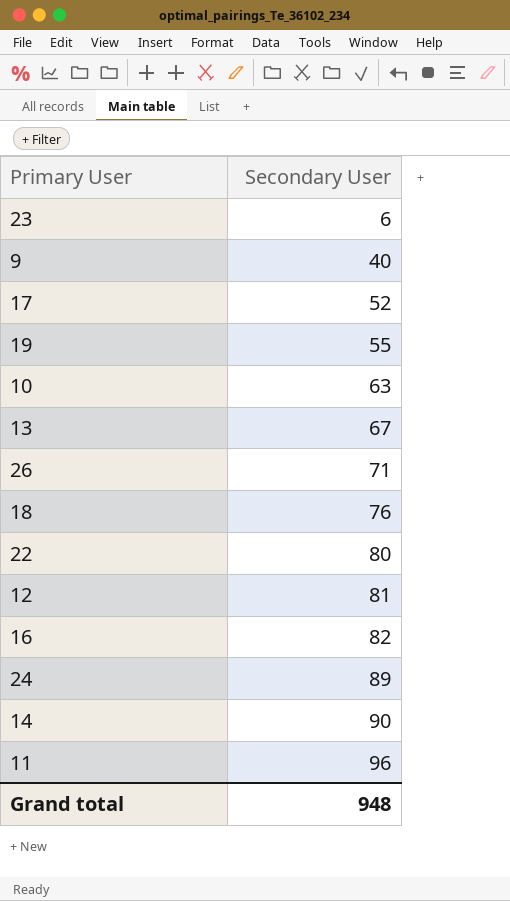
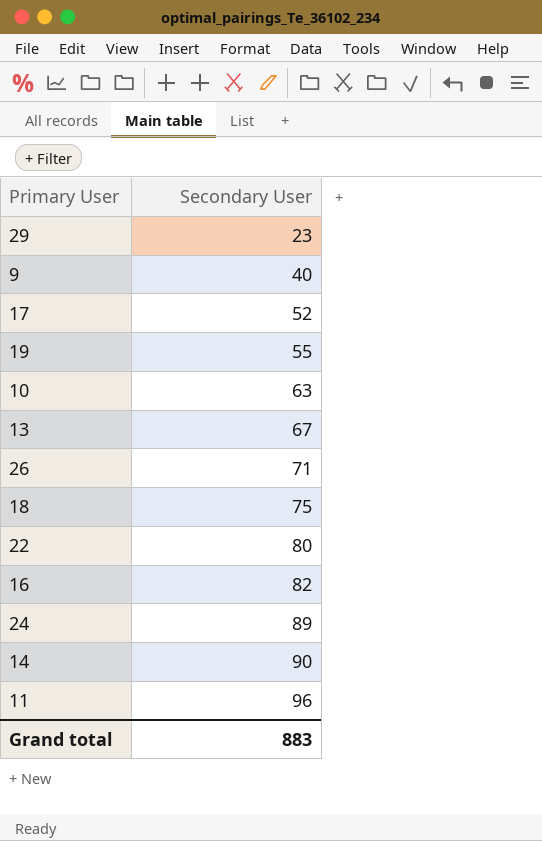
row 23: 6 -> none
row 12: 81 -> none
row 29: none -> 23
18 | Secondary User: 76 -> 75
Grand total | Secondary User: 948 -> 883

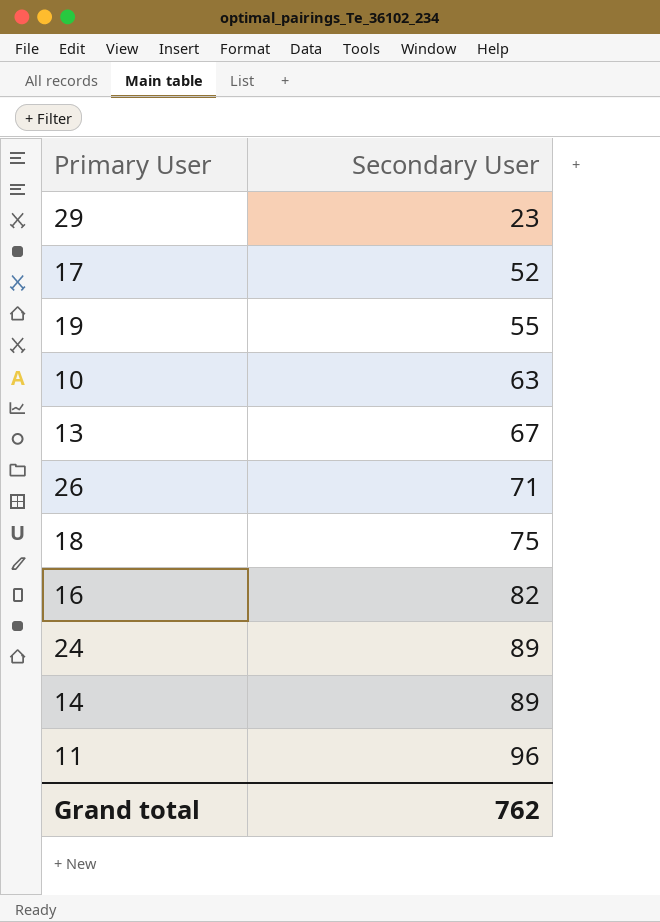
row 9: 40 -> none
row 22: 80 -> none
14 | Secondary User: 90 -> 89
Grand total | Secondary User: 883 -> 762

